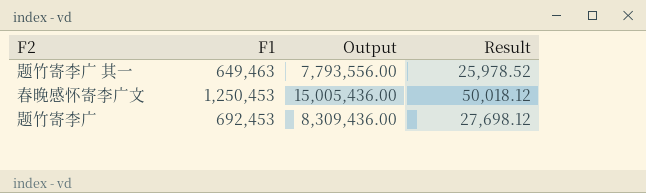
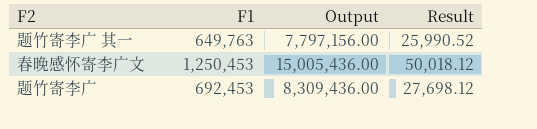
题竹寄李广 其一 | F1: 649,463 -> 649,763
题竹寄李广 其一 | Output: 7,793,556.00 -> 7,797,156.00
题竹寄李广 其一 | Result: 25,978.52 -> 25,990.52

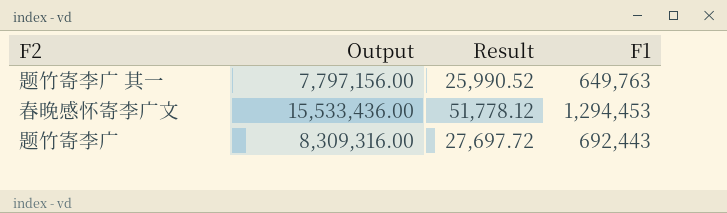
column F1 | position: 2 -> 4
春晚感怀寄李广文 | Output: 15,005,436.00 -> 15,533,436.00
春晚感怀寄李广文 | Result: 50,018.12 -> 51,778.12
春晚感怀寄李广文 | F1: 1,250,453 -> 1,294,453
题竹寄李广 | Output: 8,309,436.00 -> 8,309,316.00
题竹寄李广 | Result: 27,698.12 -> 27,697.72
题竹寄李广 | F1: 692,453 -> 692,443

